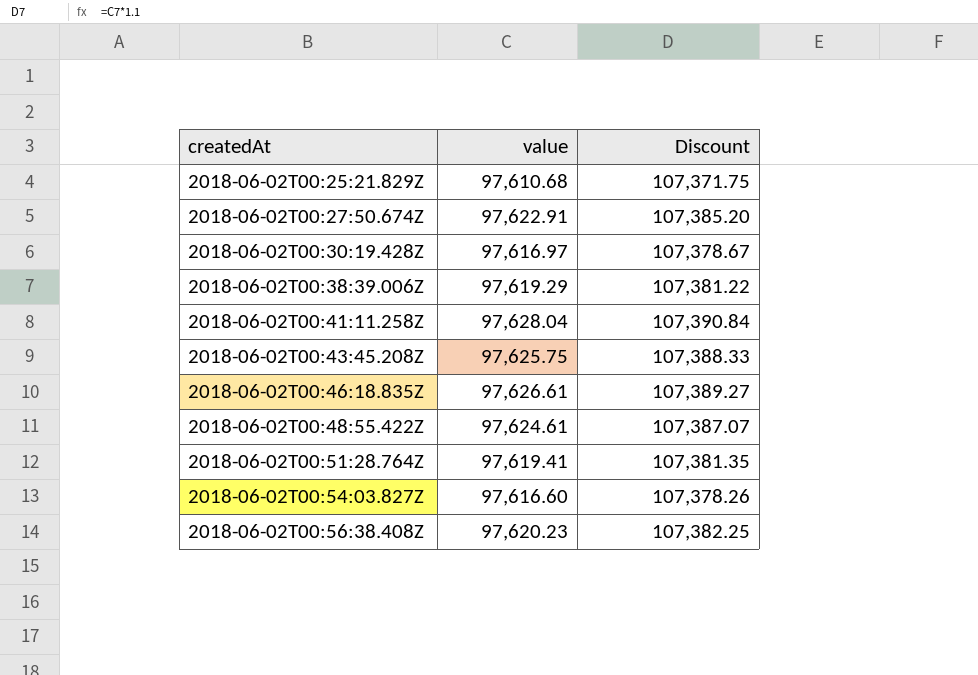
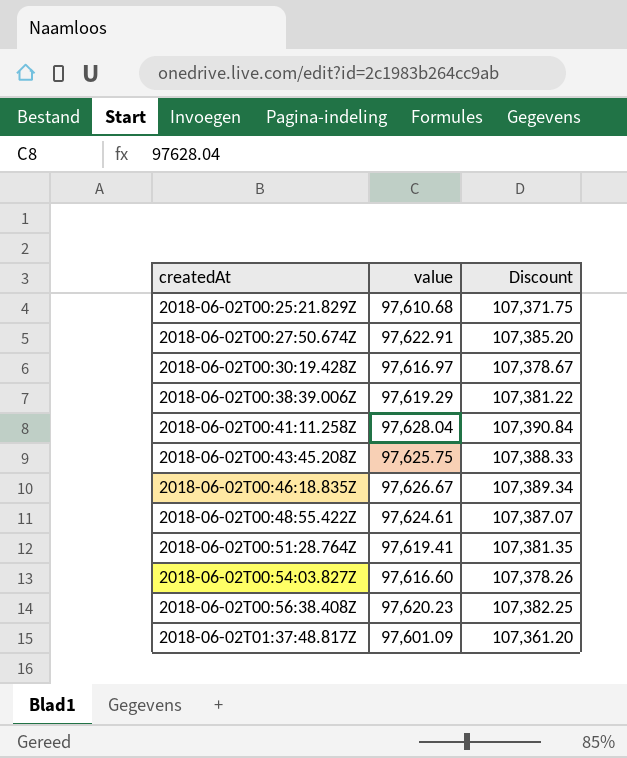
2018-06-02T00:46:18.835Z | value: 97,626.61 -> 97,626.67
2018-06-02T00:46:18.835Z | Discount: 107,389.27 -> 107,389.34
row 2018-06-02T01:37:48.817Z: none -> 97,601.09 | 107,361.20

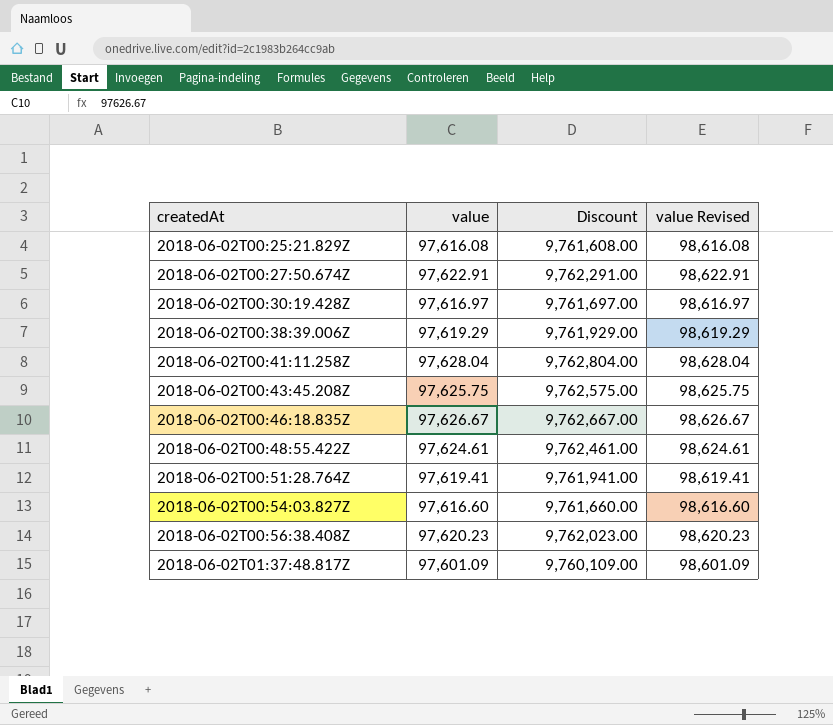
column Discount | formula: [value] * 1.1 -> [value] * 100
column value Revised | formula: none -> [value] + 1000
2018-06-02T00:25:21.829Z | value: 97,610.68 -> 97,616.08

